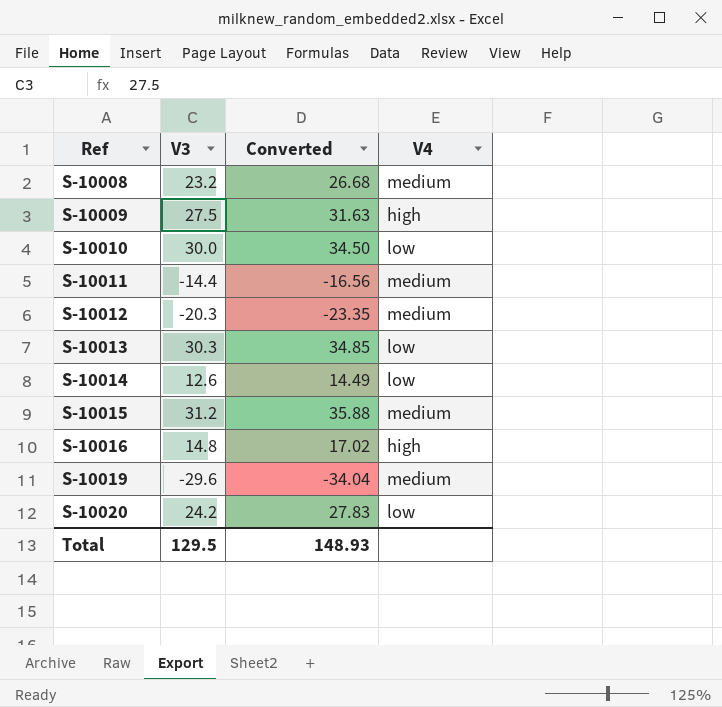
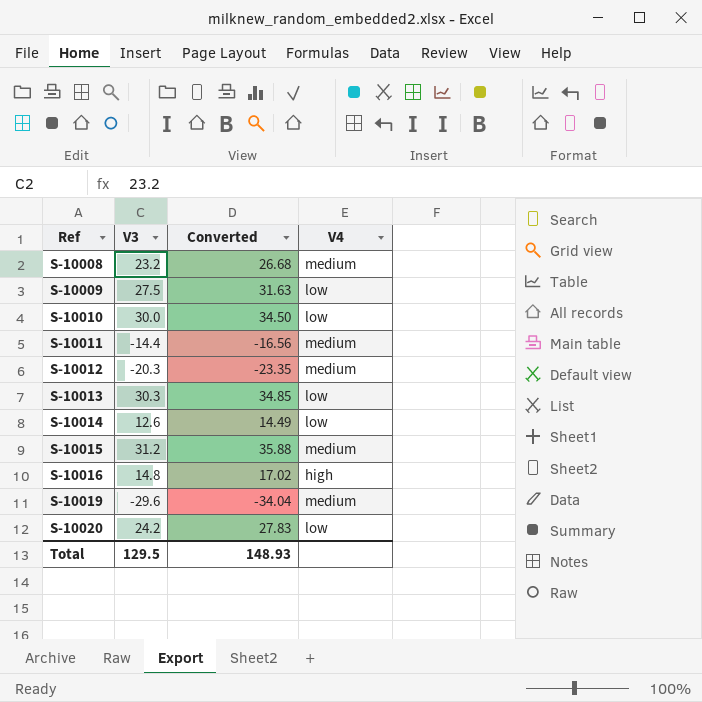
S-10009 | V4: high -> low

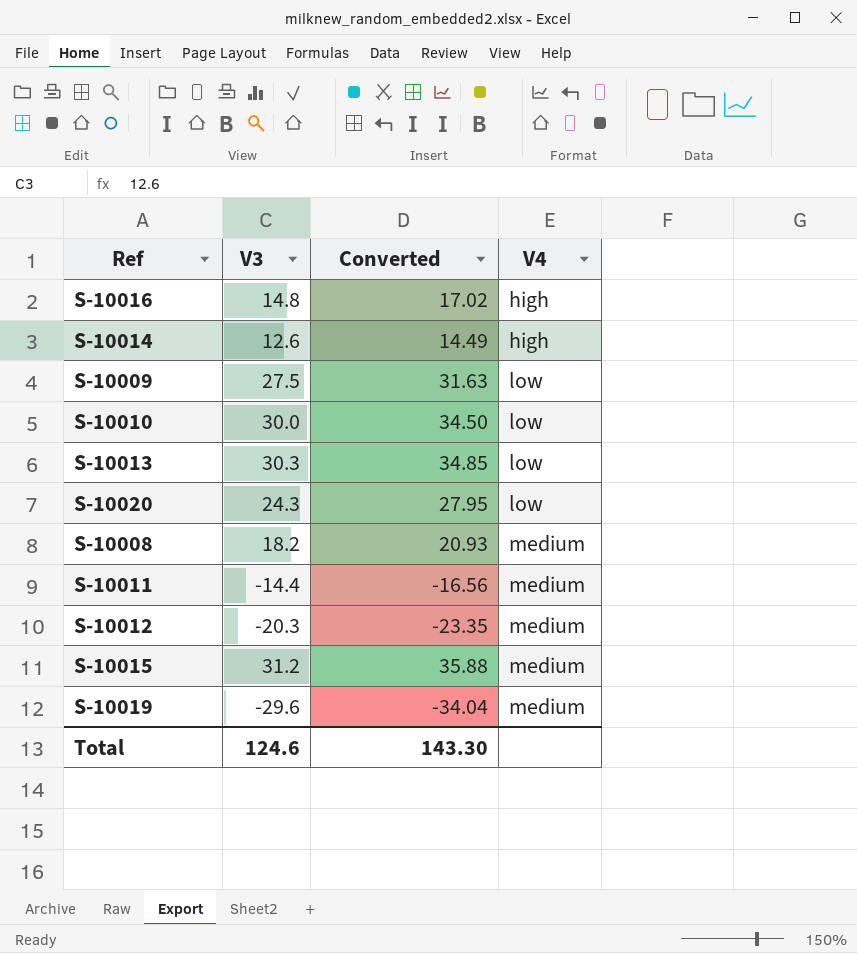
row order: Ref ascending -> V4 ascending
S-10014 | V4: low -> high
S-10020 | V3: 24.2 -> 24.3
S-10020 | Converted: 27.83 -> 27.95
S-10008 | V3: 23.2 -> 18.2
S-10008 | Converted: 26.68 -> 20.93
Total | V3: 129.5 -> 124.6
Total | Converted: 148.93 -> 143.30

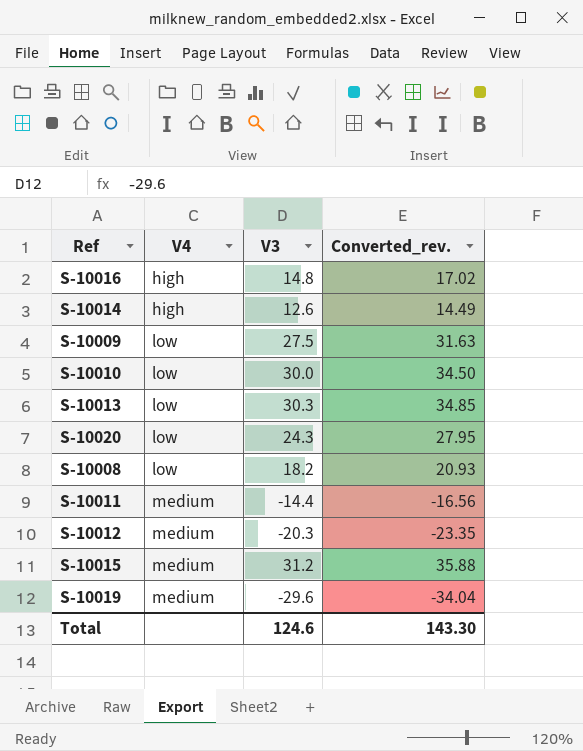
column V4 | position: 4 -> 2
column name: Converted -> Converted_rev.
S-10008 | V4: medium -> low

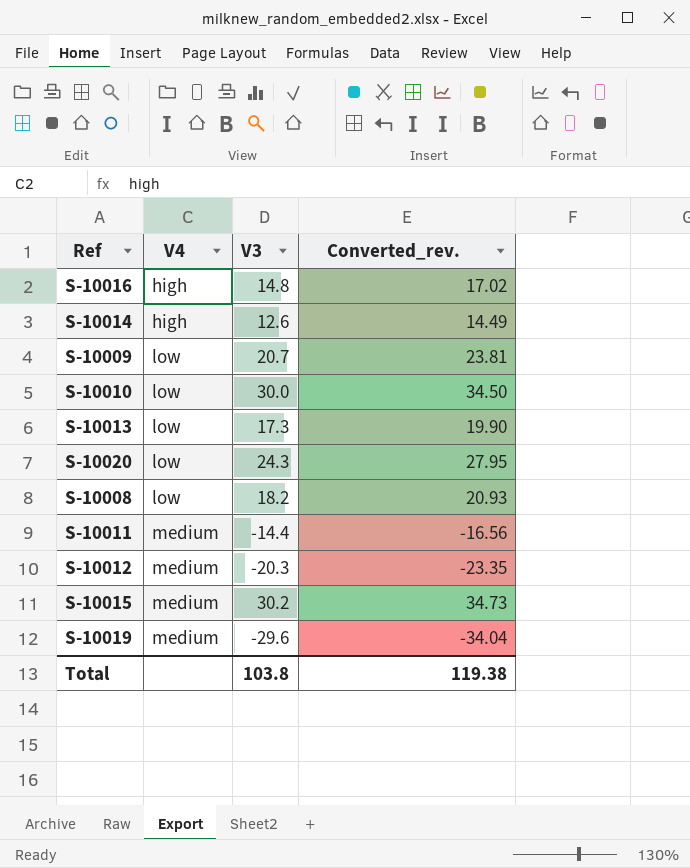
S-10009 | V3: 27.5 -> 20.7
S-10009 | Converted_rev.: 31.63 -> 23.81
S-10013 | V3: 30.3 -> 17.3
S-10013 | Converted_rev.: 34.85 -> 19.90
S-10015 | V3: 31.2 -> 30.2
S-10015 | Converted_rev.: 35.88 -> 34.73
Total | V3: 124.6 -> 103.8
Total | Converted_rev.: 143.30 -> 119.38

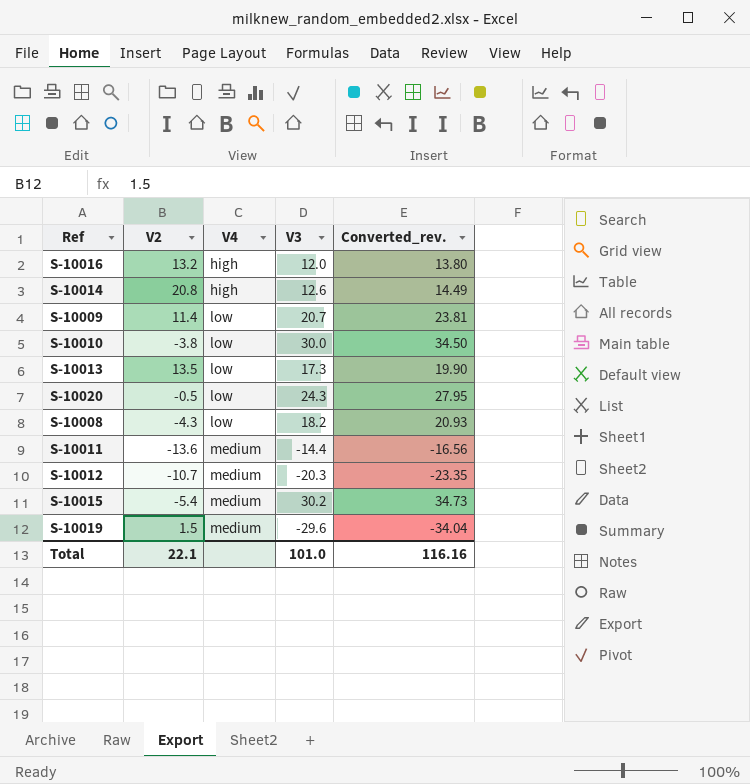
column V2 | position: none -> 2
S-10016 | V3: 14.8 -> 12.0
S-10016 | Converted_rev.: 17.02 -> 13.80
Total | V3: 103.8 -> 101.0
Total | Converted_rev.: 119.38 -> 116.16

